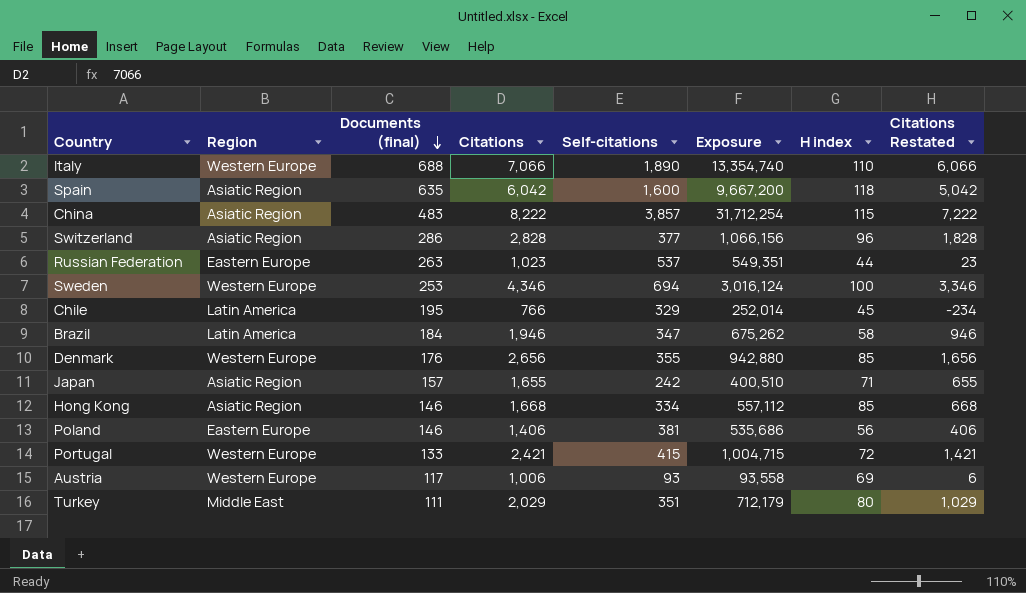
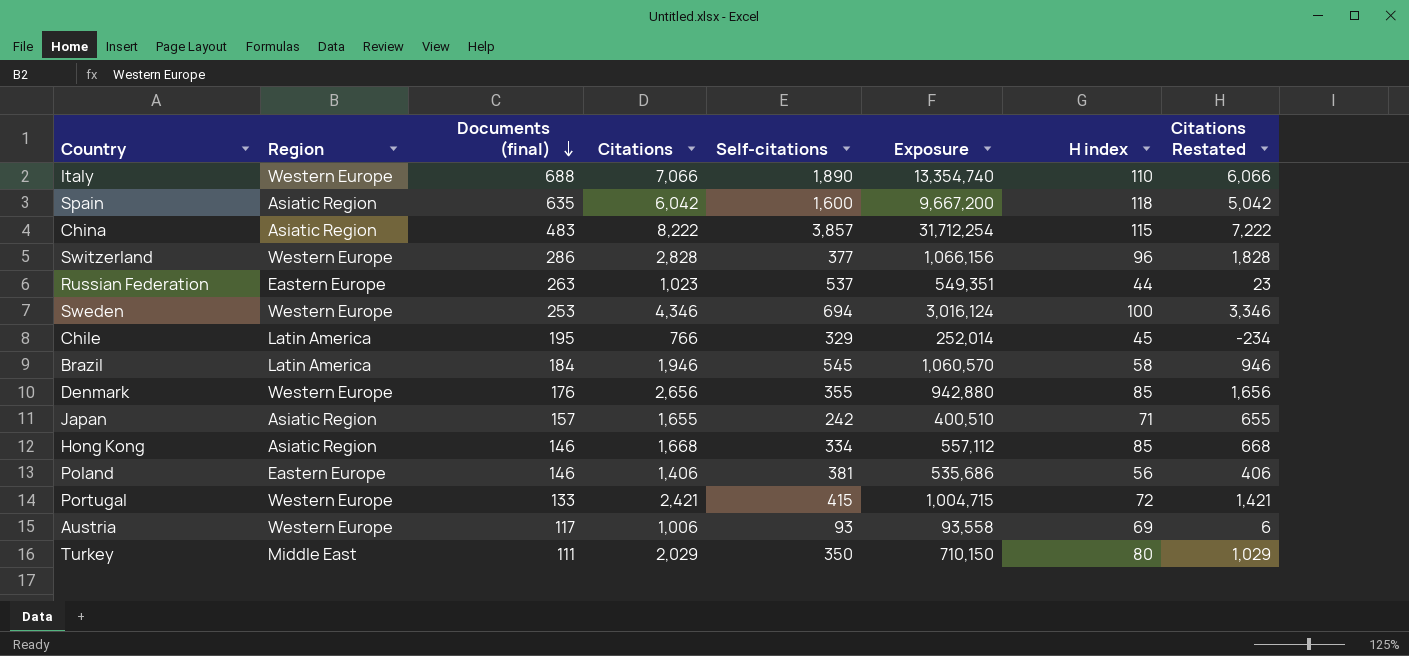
Switzerland | Region: Asiatic Region -> Western Europe
Brazil | Self-citations: 347 -> 545
Brazil | Exposure: 675,262 -> 1,060,570
Turkey | Self-citations: 351 -> 350
Turkey | Exposure: 712,179 -> 710,150

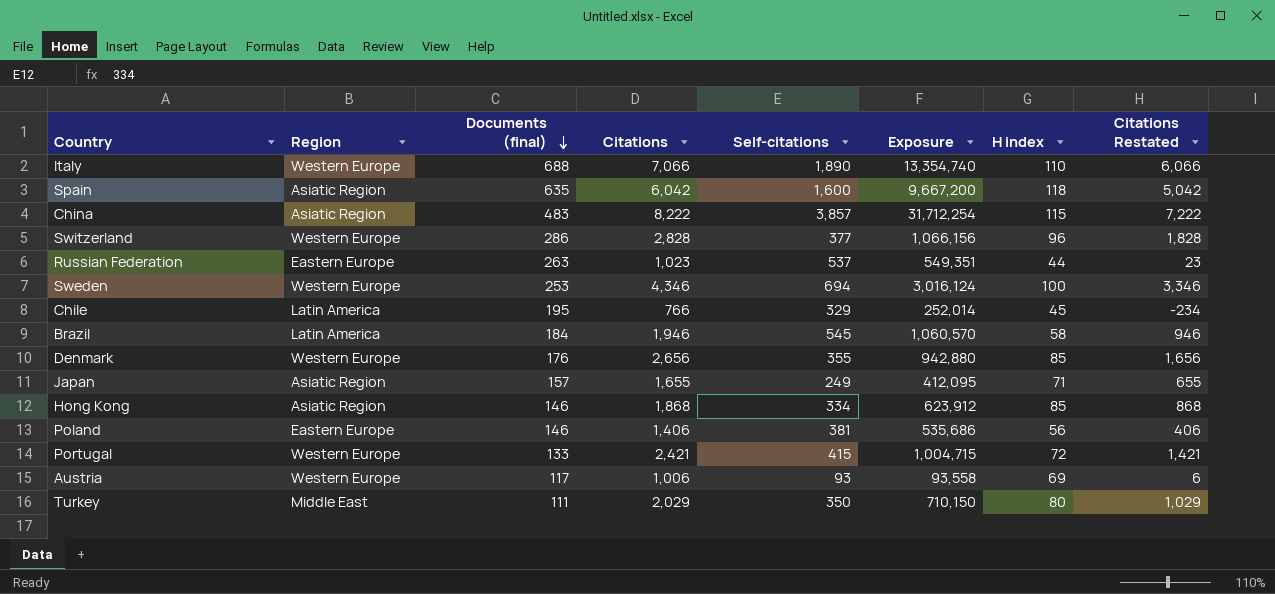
Japan | Self-citations: 242 -> 249
Japan | Exposure: 400,510 -> 412,095
Hong Kong | Citations: 1,668 -> 1,868
Hong Kong | Exposure: 557,112 -> 623,912
Hong Kong | Citations Restated: 668 -> 868

